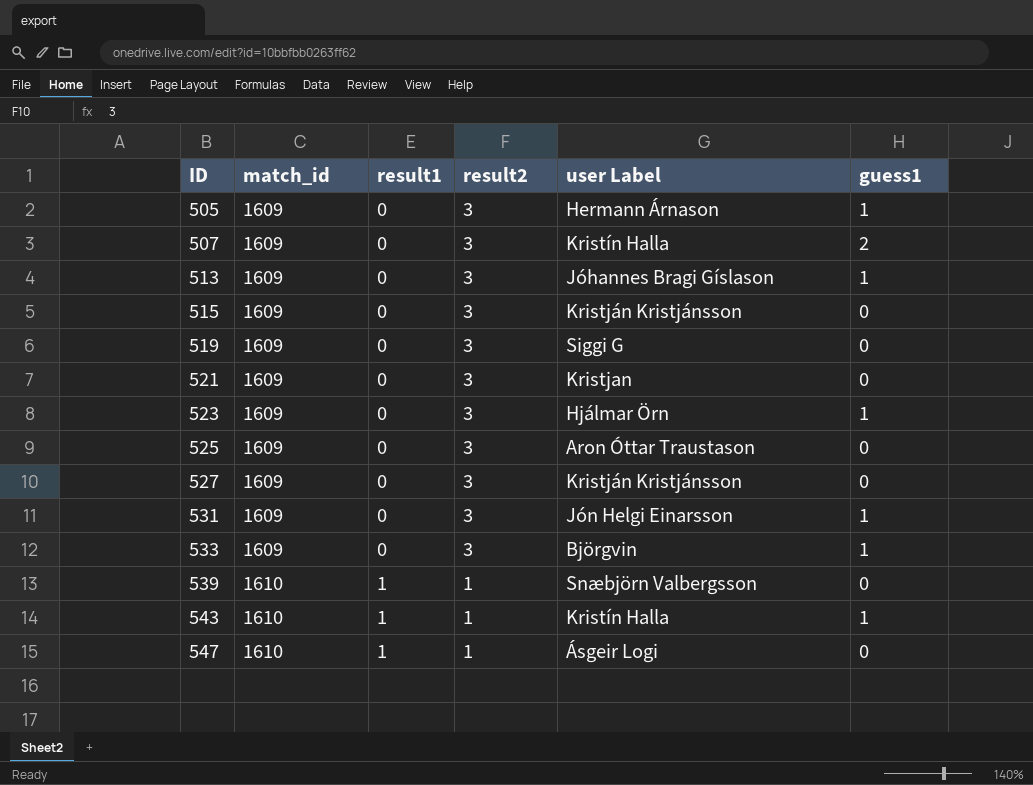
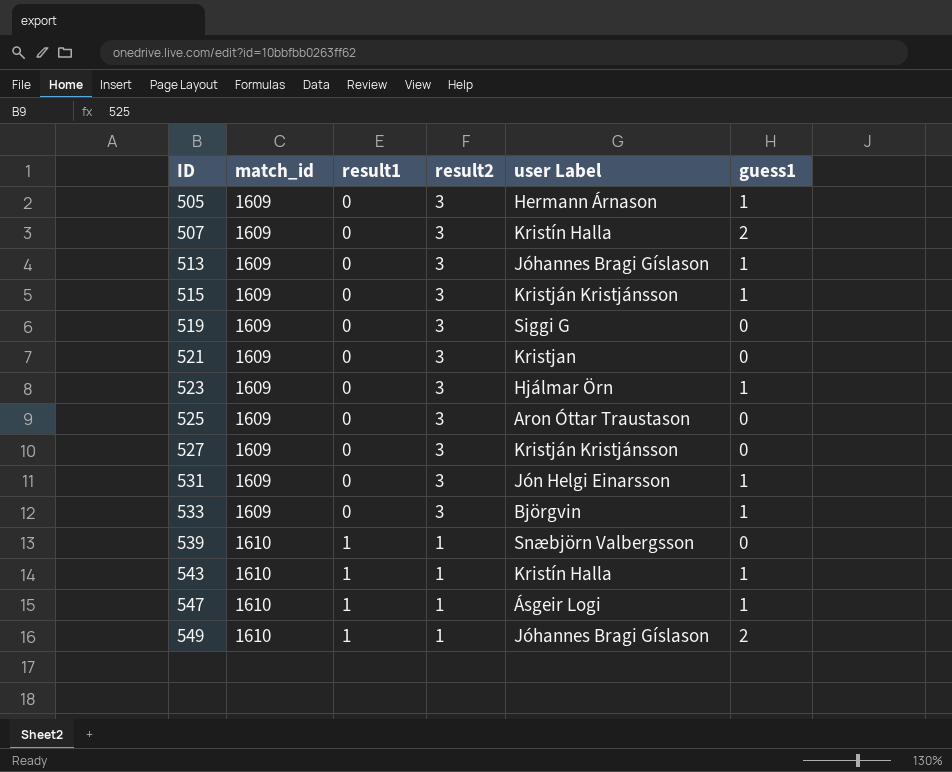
515 | guess1: 0 -> 1
547 | guess1: 0 -> 1
row 549: none -> 1610 | 1 | 1 | Jóhannes Bragi Gíslason | 2

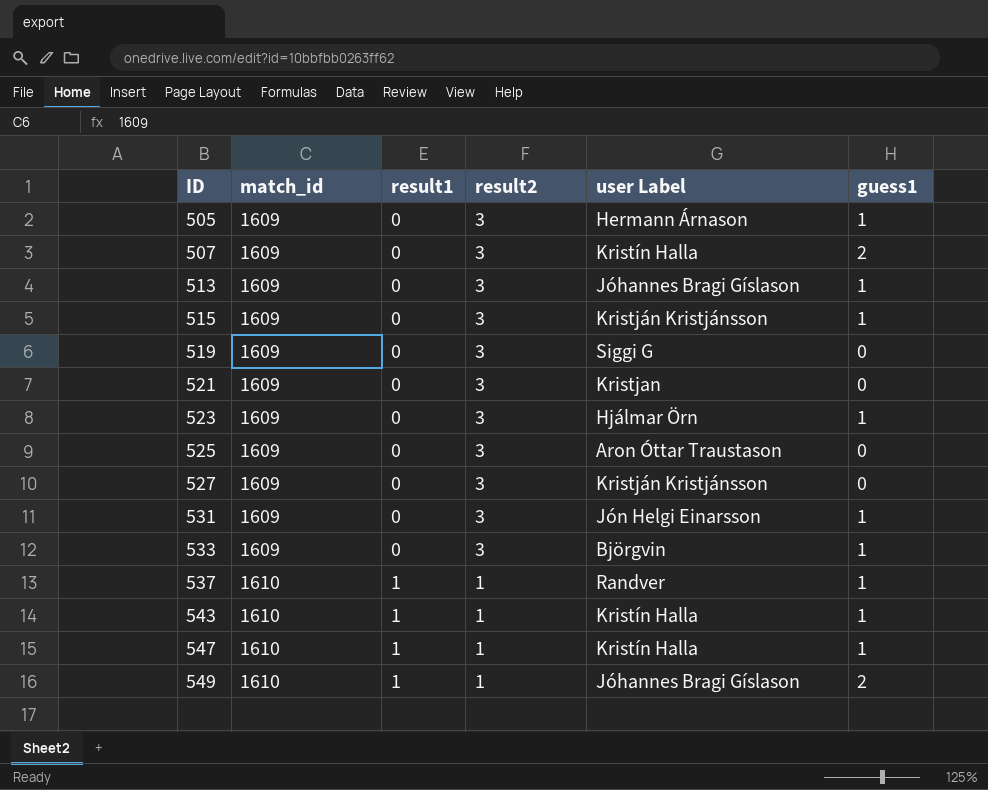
row 539: 1610 | 1 | 1 | Snæbjörn Valbergsson | 0 -> none
row 537: none -> 1610 | 1 | 1 | Randver | 1
547 | user Label: Ásgeir Logi -> Kristín Halla

